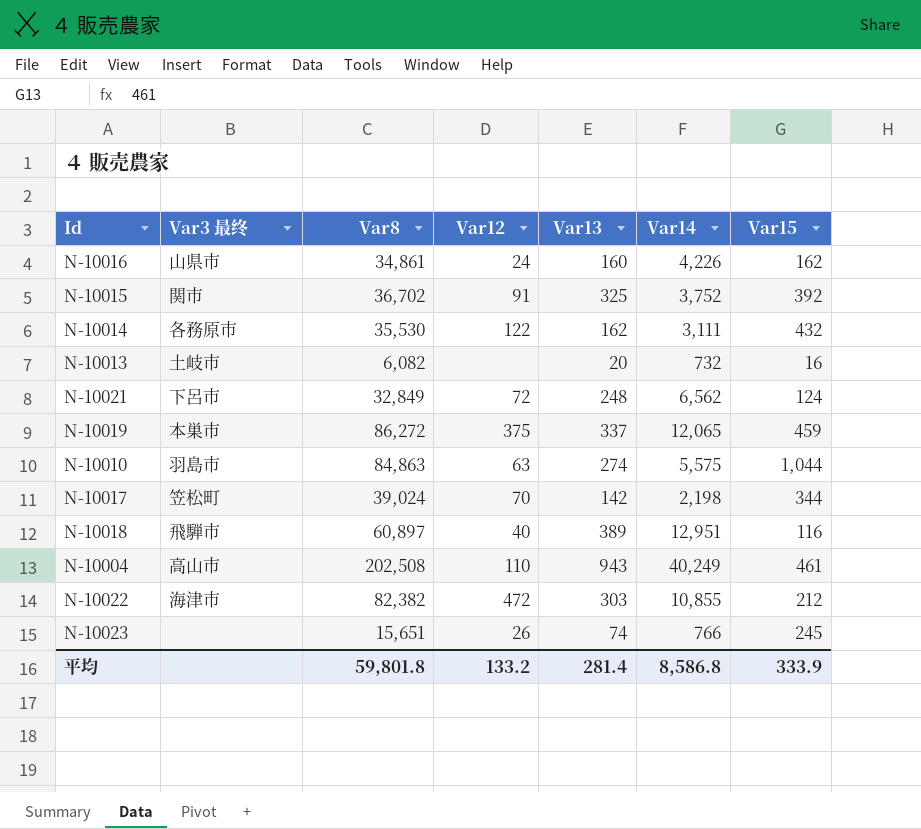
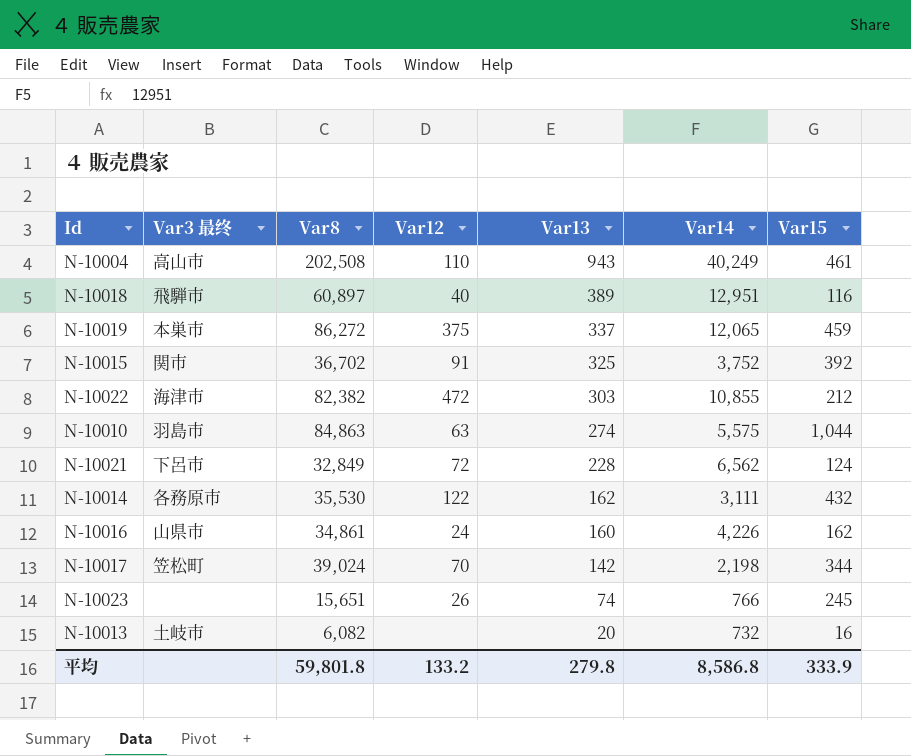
row order: none -> Var13 descending
N-10021 | Var13: 248 -> 228
平均 | Var13: 281.4 -> 279.8

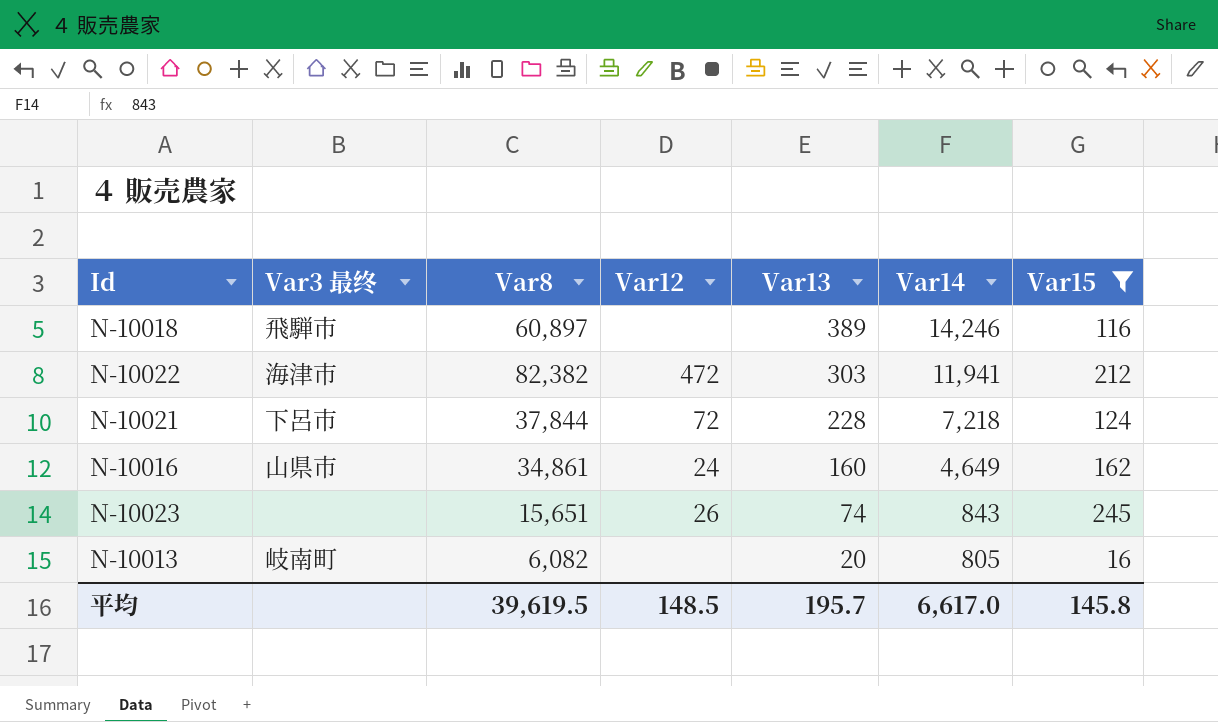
filter: none -> Var15 <= 245
N-10018 | Var12: 40 -> none
N-10018 | Var14: 12,951 -> 14,246
N-10022 | Var14: 10,855 -> 11,941
N-10021 | Var8: 32,849 -> 37,844
N-10021 | Var14: 6,562 -> 7,218
N-10016 | Var14: 4,226 -> 4,649
N-10023 | Var14: 766 -> 843
N-10013 | Var3 最终: 土岐市 -> 岐南町
N-10013 | Var14: 732 -> 805
平均 | Var8: 59,801.8 -> 39,619.5
平均 | Var12: 133.2 -> 148.5
平均 | Var13: 279.8 -> 195.7
平均 | Var14: 8,586.8 -> 6,617.0
平均 | Var15: 333.9 -> 145.8

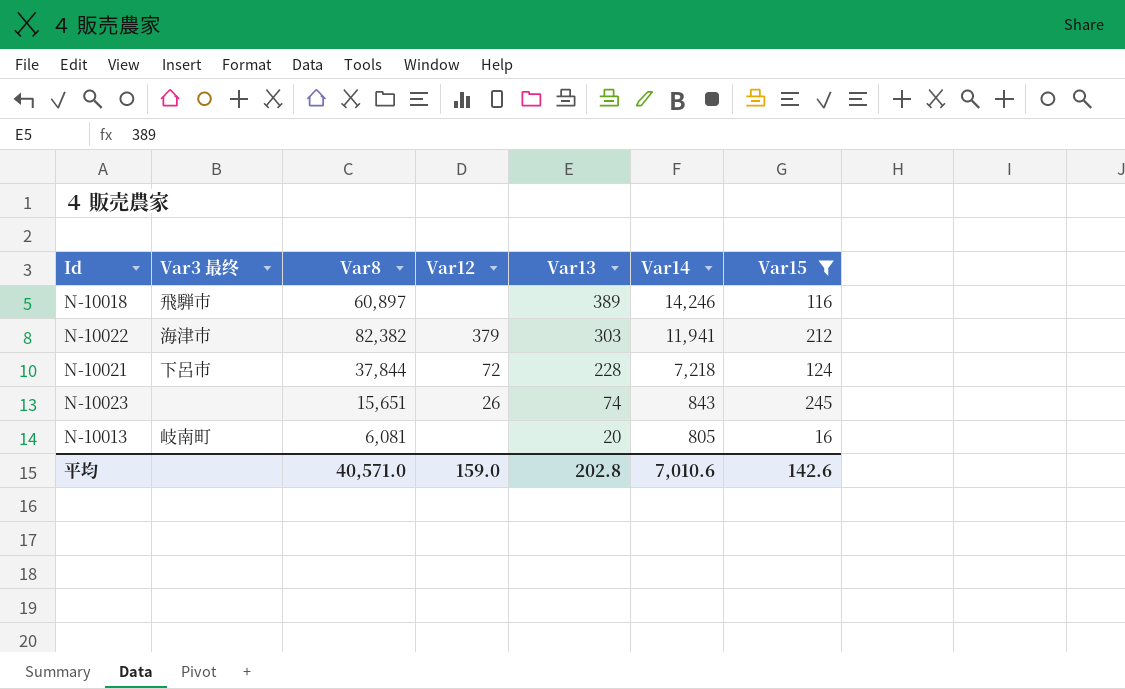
row N-10016: 山県市 | 34,861 | 24 | 160 | 4,649 | 162 -> none
N-10022 | Var12: 472 -> 379
N-10013 | Var8: 6,082 -> 6,081
平均 | Var8: 39,619.5 -> 40,571.0
平均 | Var12: 148.5 -> 159.0
平均 | Var13: 195.7 -> 202.8
平均 | Var14: 6,617.0 -> 7,010.6
平均 | Var15: 145.8 -> 142.6

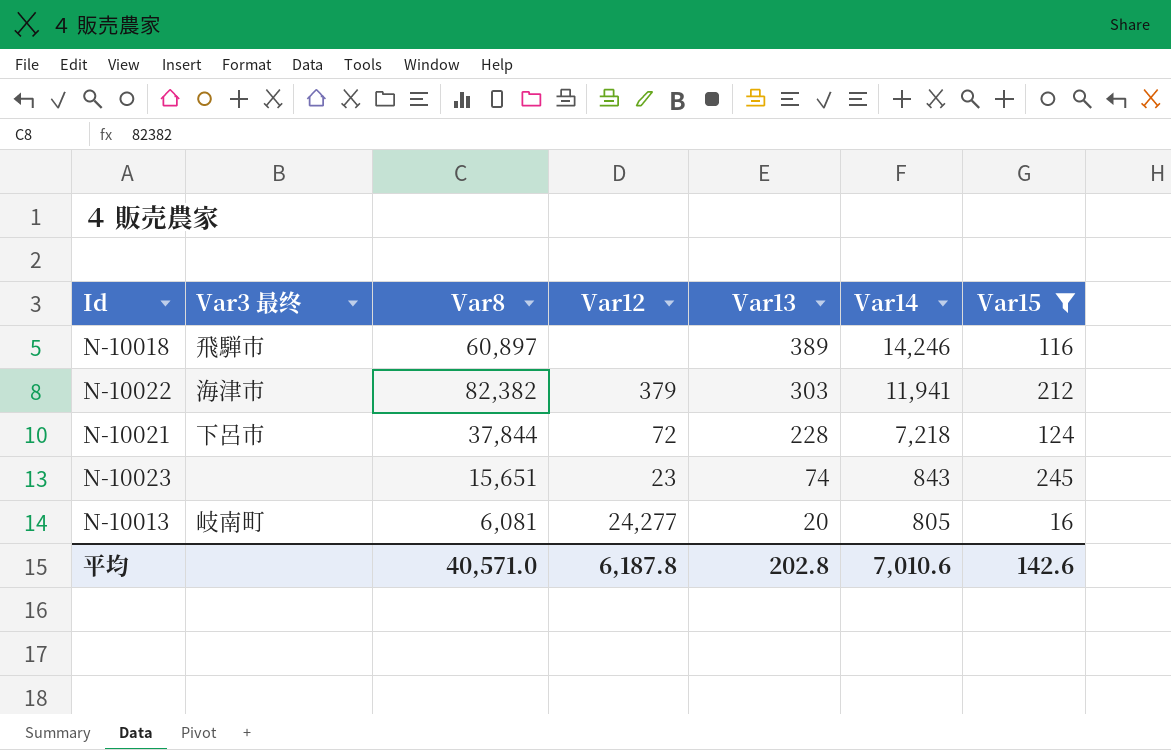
N-10023 | Var12: 26 -> 23
N-10013 | Var12: none -> 24,277
平均 | Var12: 159.0 -> 6,187.8

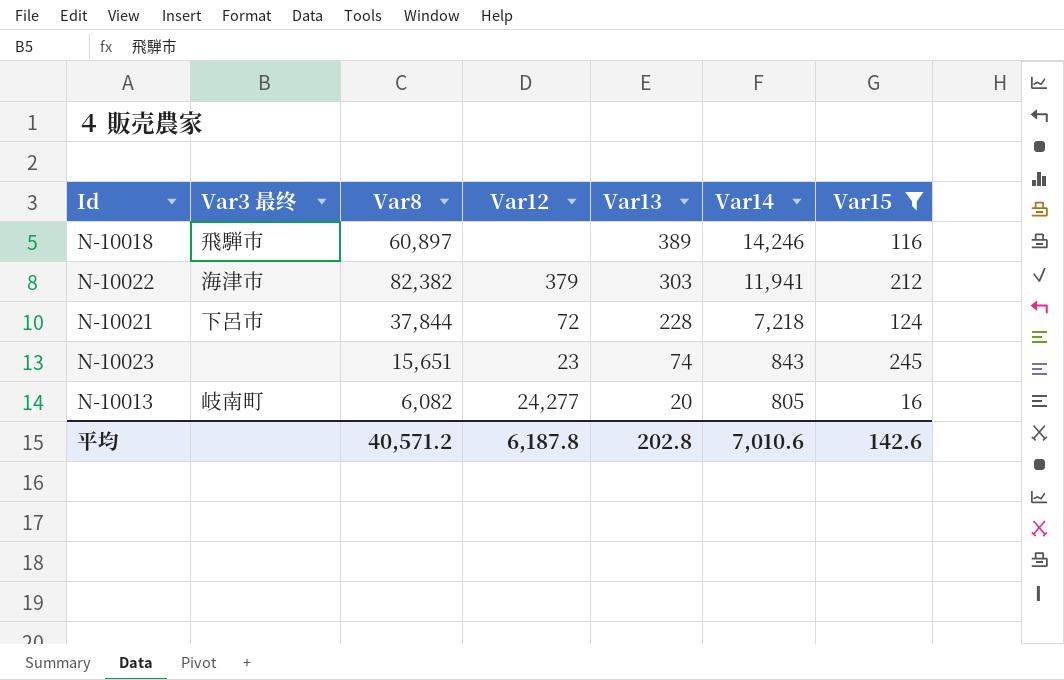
N-10013 | Var8: 6,081 -> 6,082
平均 | Var8: 40,571.0 -> 40,571.2

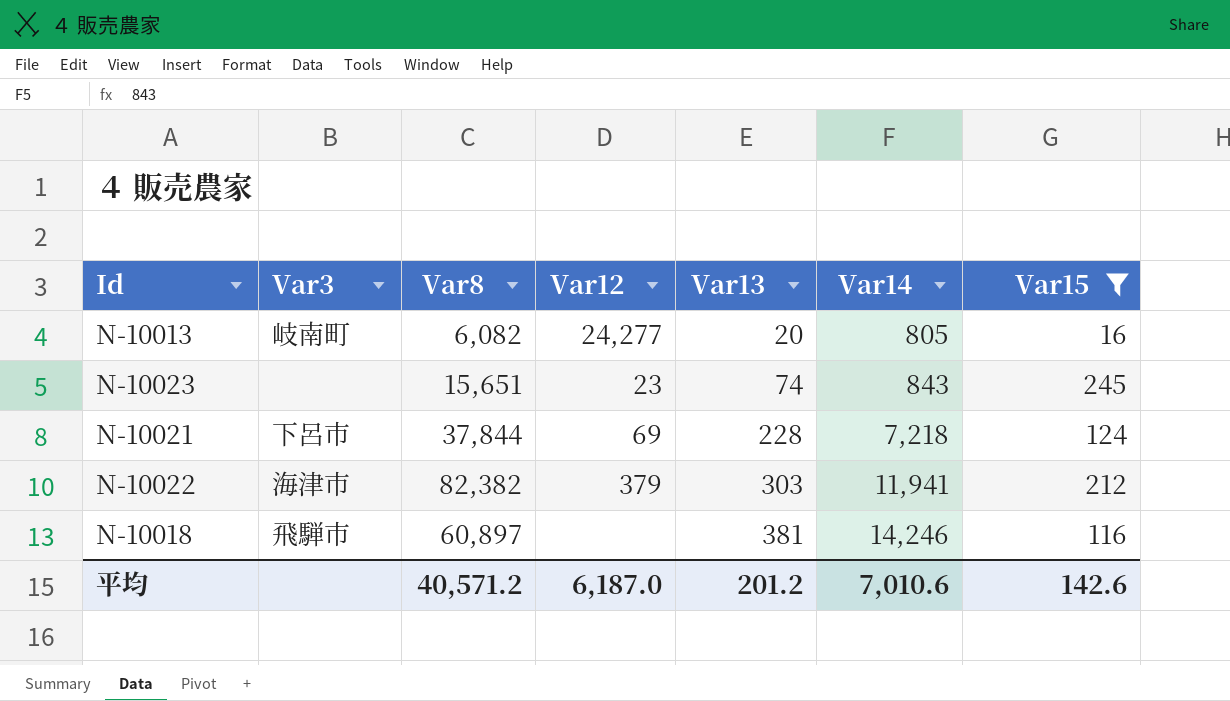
row order: Var13 descending -> Var13 ascending
column name: Var3 最终 -> Var3
N-10021 | Var12: 72 -> 69
N-10018 | Var13: 389 -> 381
平均 | Var12: 6,187.8 -> 6,187.0
平均 | Var13: 202.8 -> 201.2

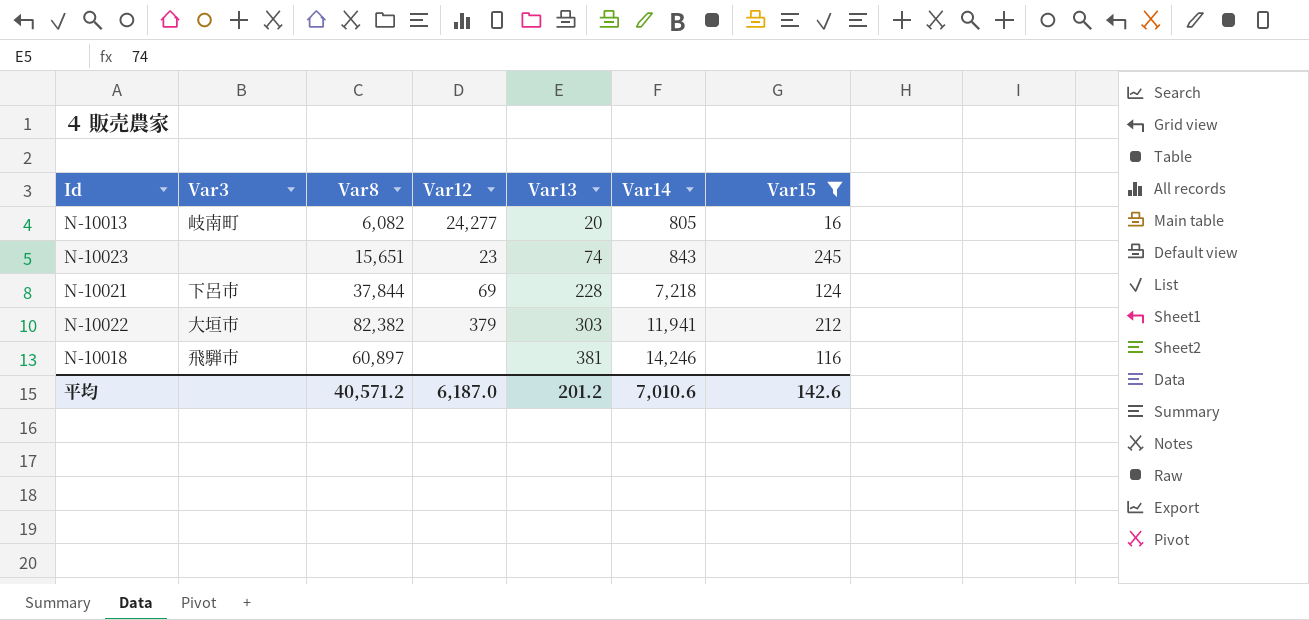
N-10022 | Var3: 海津市 -> 大垣市

